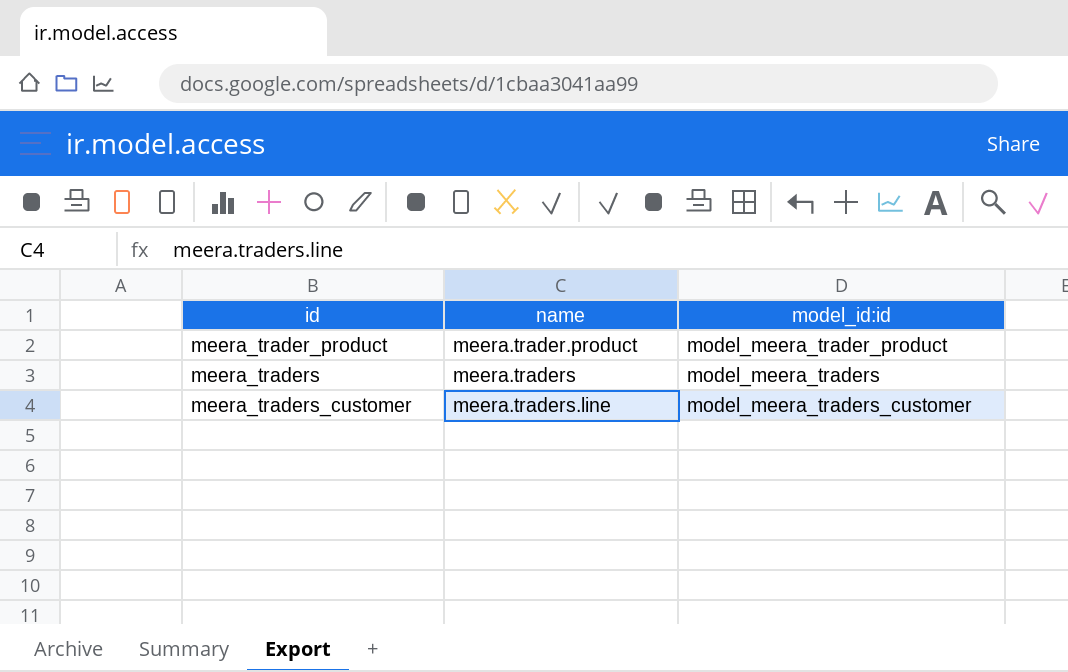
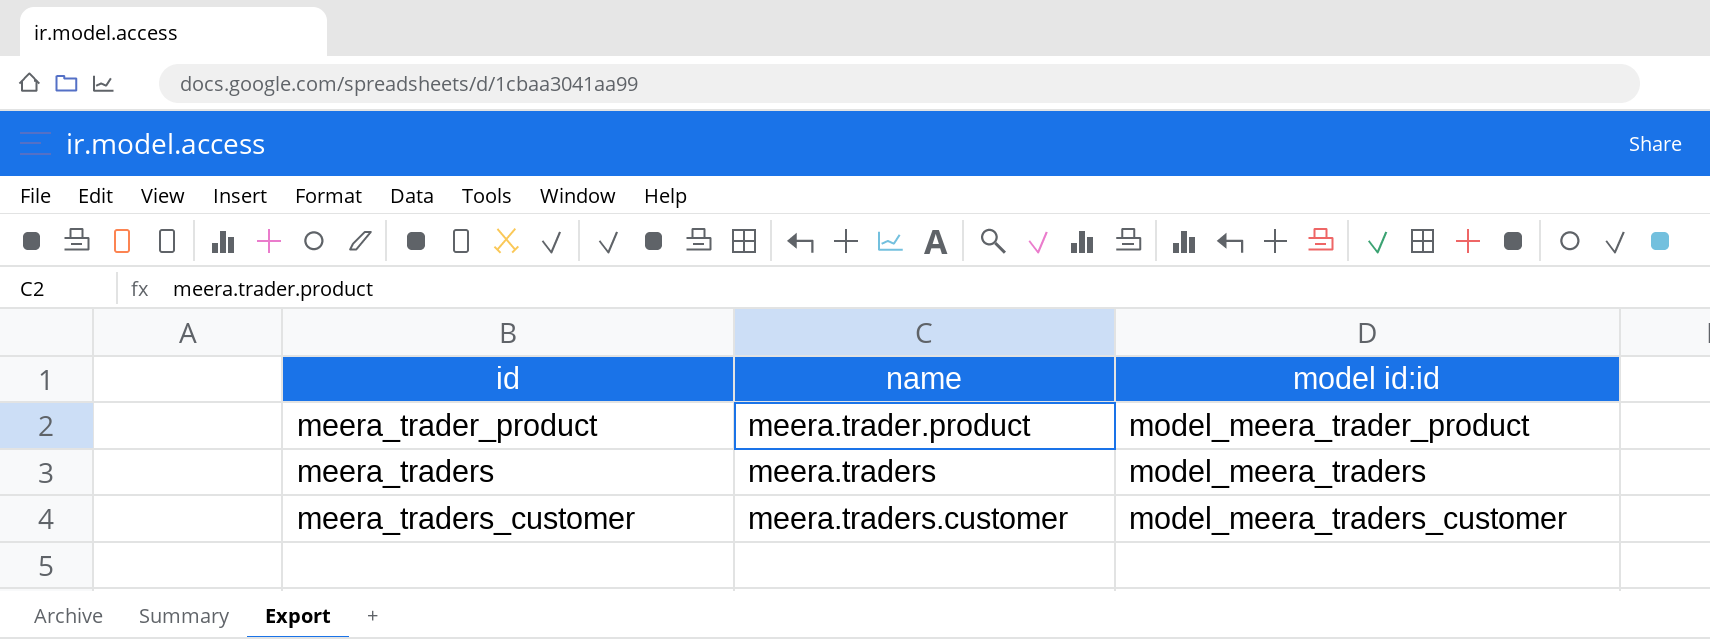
column name: model_id:id -> model id:id
meera_traders_customer | name: meera.traders.line -> meera.traders.customer

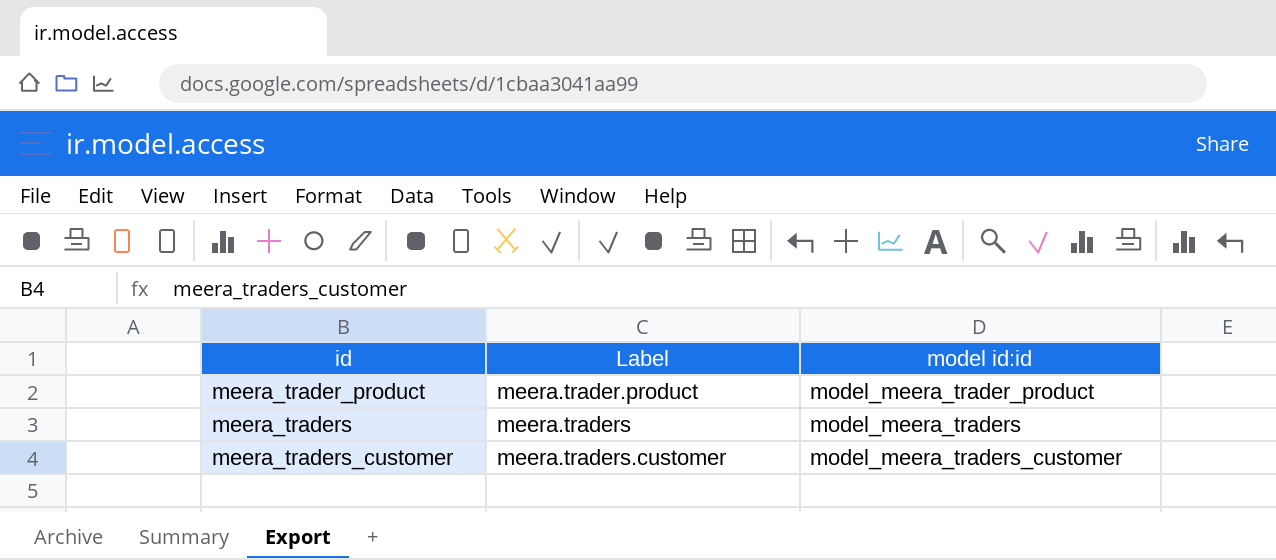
column name: name -> Label

